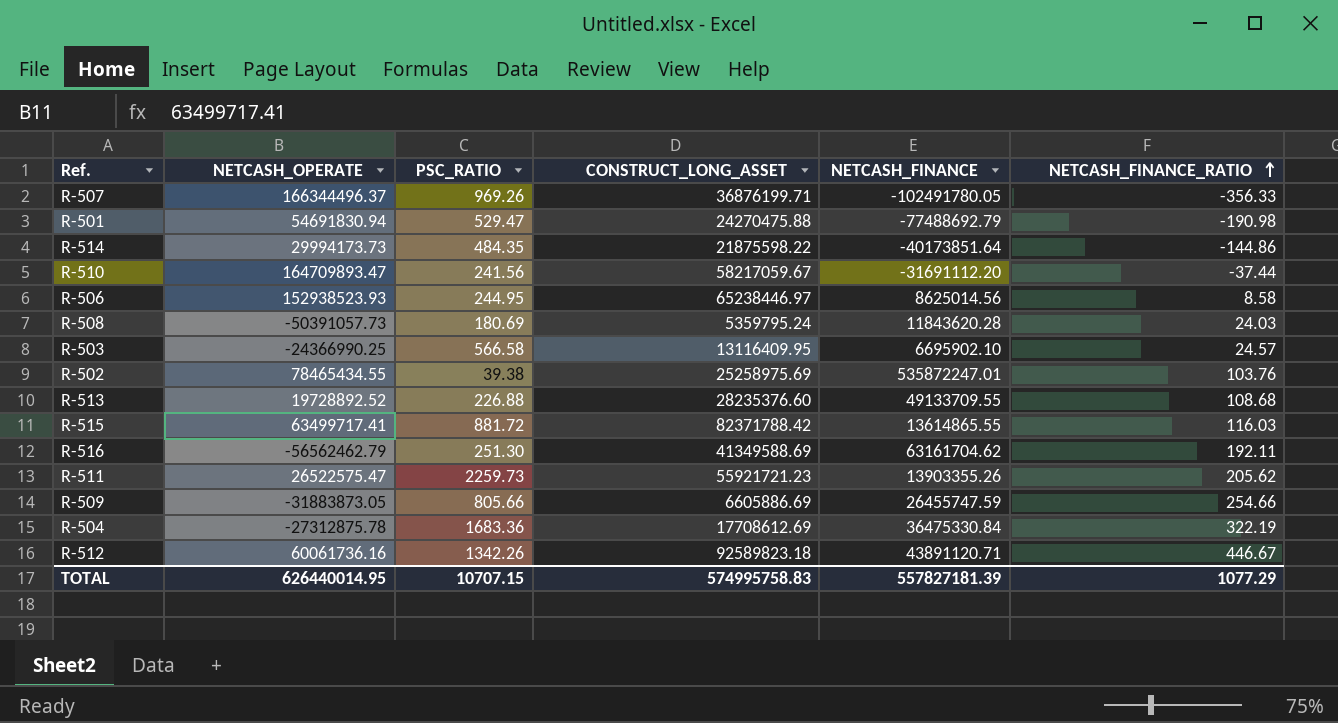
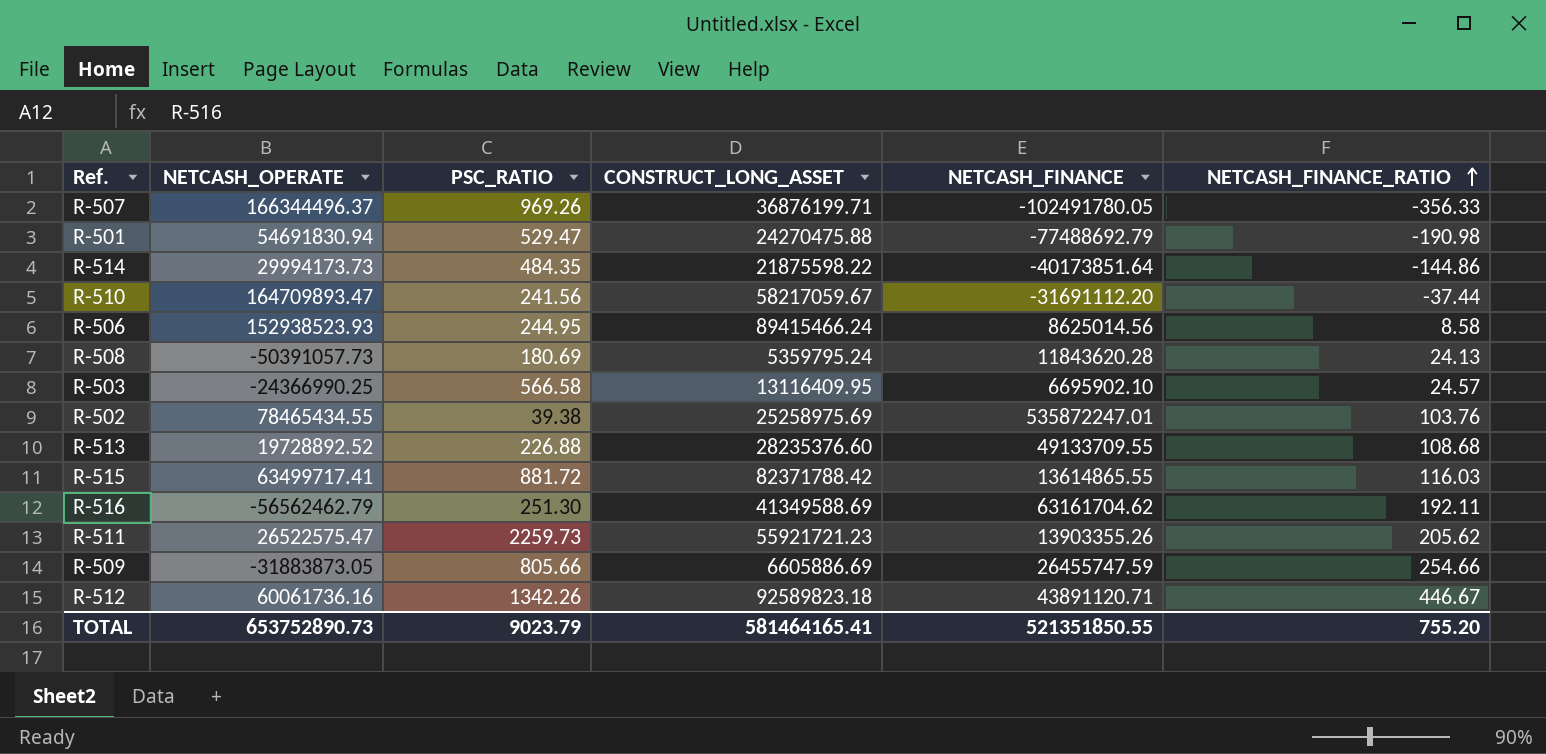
row R-504: -27312875.78 | 1683.36 | 17708612.69 | 36475330.84 | 322.19 -> none
R-506 | CONSTRUCT_LONG_ASSET: 65238446.97 -> 89415466.24
R-508 | NETCASH_FINANCE_RATIO: 24.03 -> 24.13
TOTAL | NETCASH_OPERATE: 626440014.95 -> 653752890.73
TOTAL | PSC_RATIO: 10707.15 -> 9023.79
TOTAL | CONSTRUCT_LONG_ASSET: 574995758.83 -> 581464165.41
TOTAL | NETCASH_FINANCE: 557827181.39 -> 521351850.55
TOTAL | NETCASH_FINANCE_RATIO: 1077.29 -> 755.20

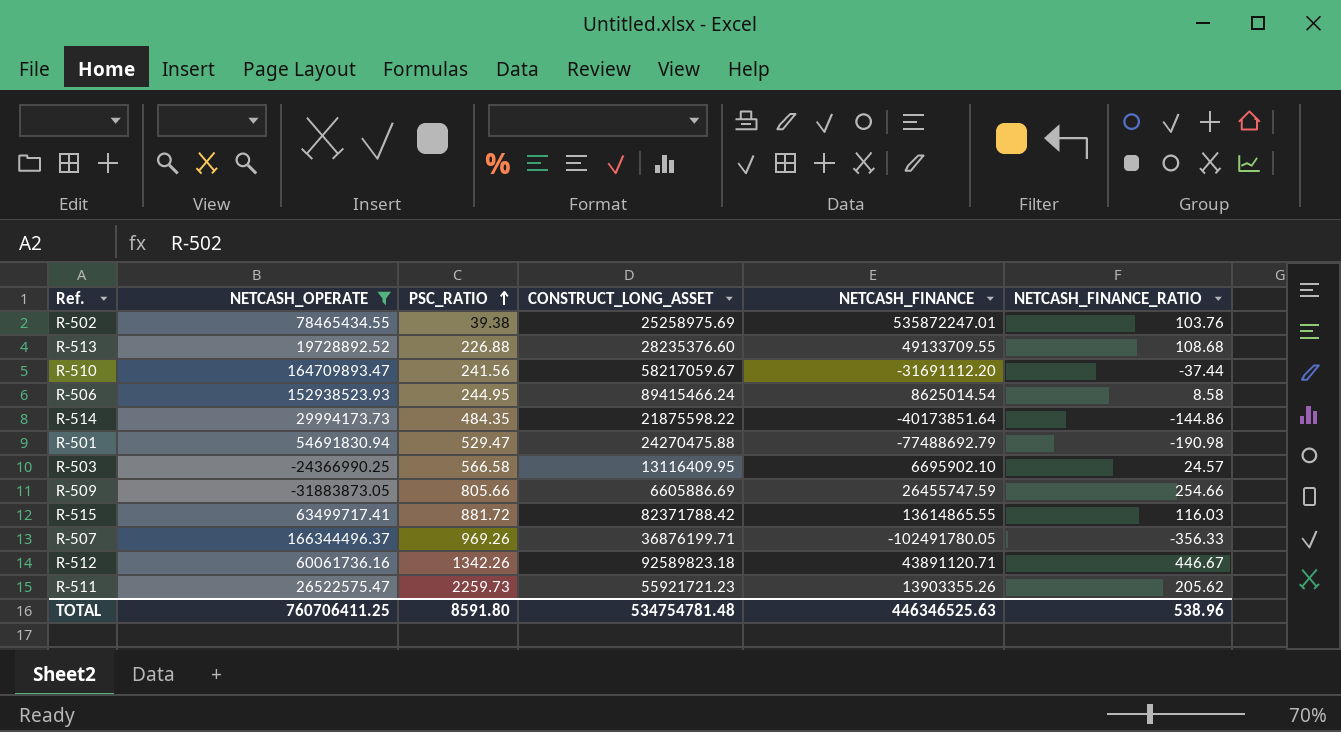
filter: none -> NETCASH_OPERATE >= -31883873.05
row order: NETCASH_FINANCE_RATIO ascending -> PSC_RATIO ascending
R-506 | NETCASH_FINANCE: 8625014.56 -> 8625014.54
TOTAL | NETCASH_OPERATE: 653752890.73 -> 760706411.25
TOTAL | PSC_RATIO: 9023.79 -> 8591.80
TOTAL | CONSTRUCT_LONG_ASSET: 581464165.41 -> 534754781.48
TOTAL | NETCASH_FINANCE: 521351850.55 -> 446346525.63
TOTAL | NETCASH_FINANCE_RATIO: 755.20 -> 538.96

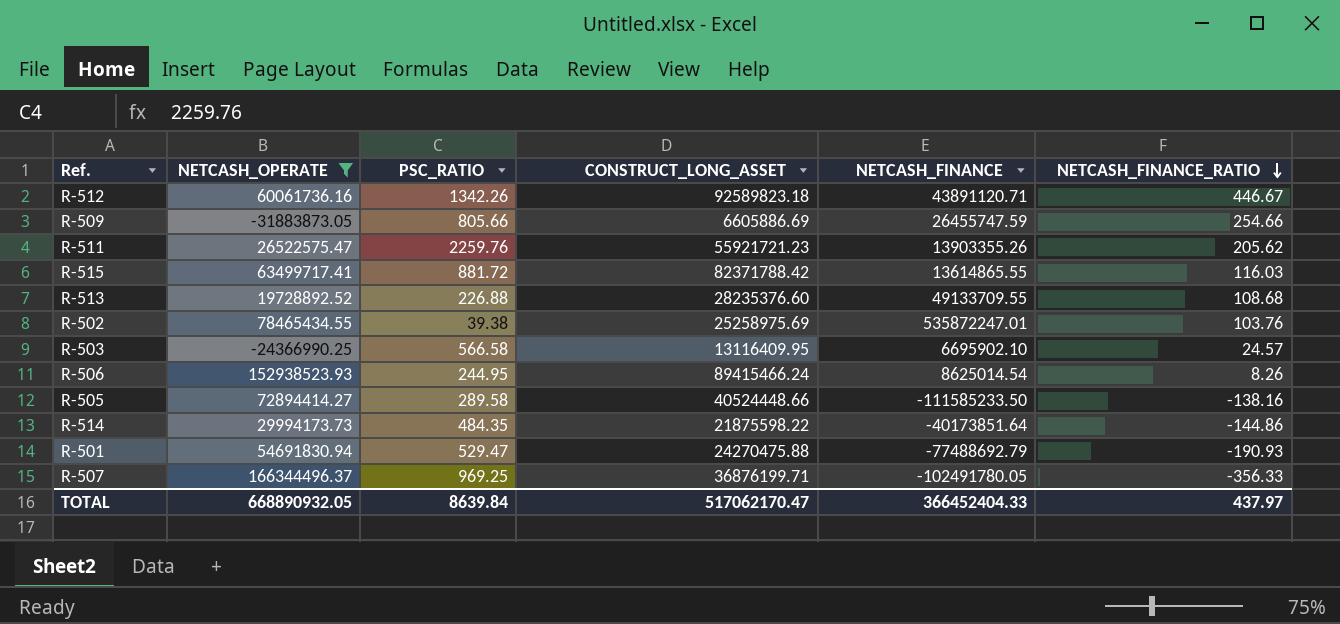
row order: PSC_RATIO ascending -> NETCASH_FINANCE_RATIO descending
row R-510: 164709893.47 | 241.56 | 58217059.67 | -31691112.20 | -37.44 -> none
R-511 | PSC_RATIO: 2259.73 -> 2259.76
R-506 | NETCASH_FINANCE_RATIO: 8.58 -> 8.26
row R-505: none -> 72894414.27 | 289.58 | 40524448.66 | -111585233.50 | -138.16
R-501 | NETCASH_FINANCE_RATIO: -190.98 -> -190.93
R-507 | PSC_RATIO: 969.26 -> 969.25
TOTAL | NETCASH_OPERATE: 760706411.25 -> 668890932.05
TOTAL | PSC_RATIO: 8591.80 -> 8639.84
TOTAL | CONSTRUCT_LONG_ASSET: 534754781.48 -> 517062170.47
TOTAL | NETCASH_FINANCE: 446346525.63 -> 366452404.33
TOTAL | NETCASH_FINANCE_RATIO: 538.96 -> 437.97

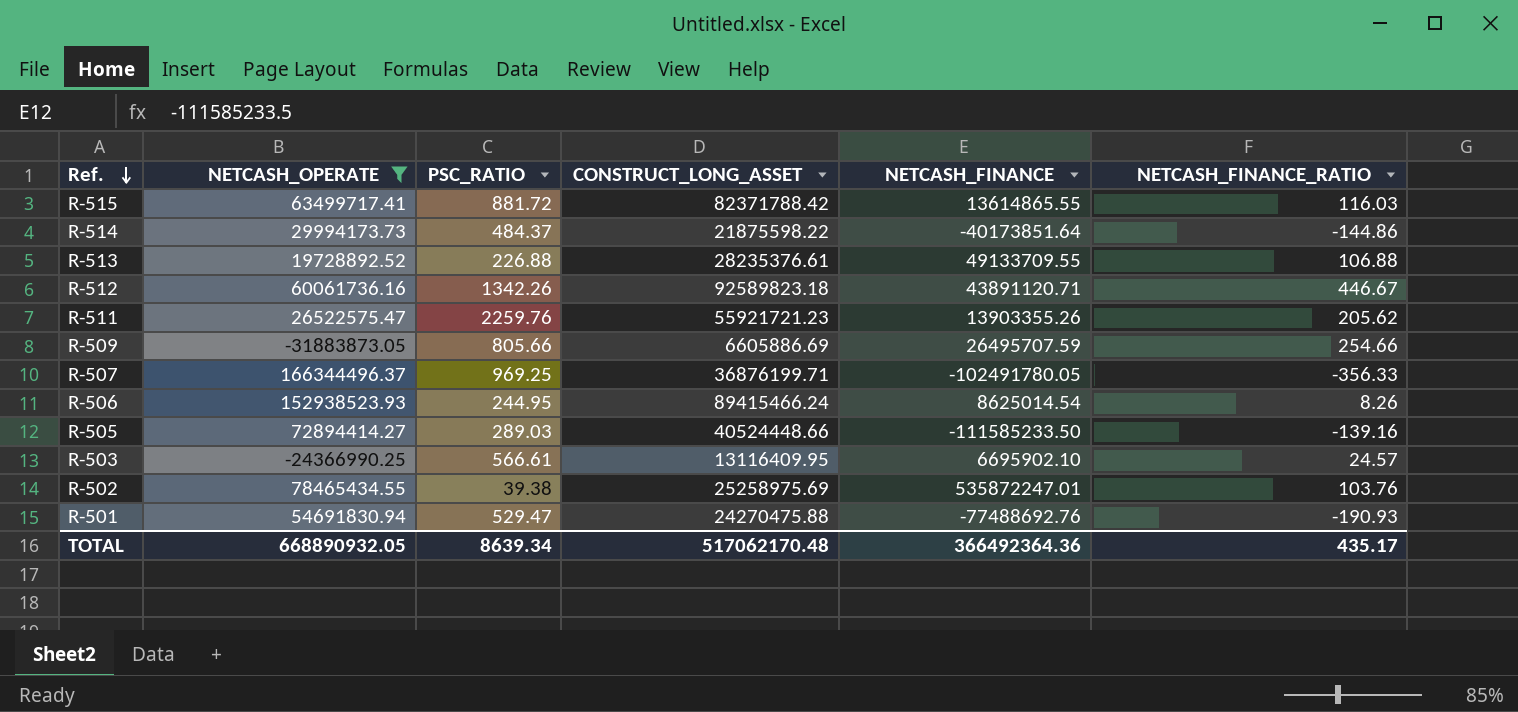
row order: NETCASH_FINANCE_RATIO descending -> Ref. descending
R-514 | PSC_RATIO: 484.35 -> 484.37
R-513 | CONSTRUCT_LONG_ASSET: 28235376.60 -> 28235376.61
R-513 | NETCASH_FINANCE_RATIO: 108.68 -> 106.88
R-509 | NETCASH_FINANCE: 26455747.59 -> 26495707.59
R-505 | PSC_RATIO: 289.58 -> 289.03
R-505 | NETCASH_FINANCE_RATIO: -138.16 -> -139.16
R-503 | PSC_RATIO: 566.58 -> 566.61
R-501 | NETCASH_FINANCE: -77488692.79 -> -77488692.76
TOTAL | PSC_RATIO: 8639.84 -> 8639.34
TOTAL | CONSTRUCT_LONG_ASSET: 517062170.47 -> 517062170.48
TOTAL | NETCASH_FINANCE: 366452404.33 -> 366492364.36
TOTAL | NETCASH_FINANCE_RATIO: 437.97 -> 435.17

